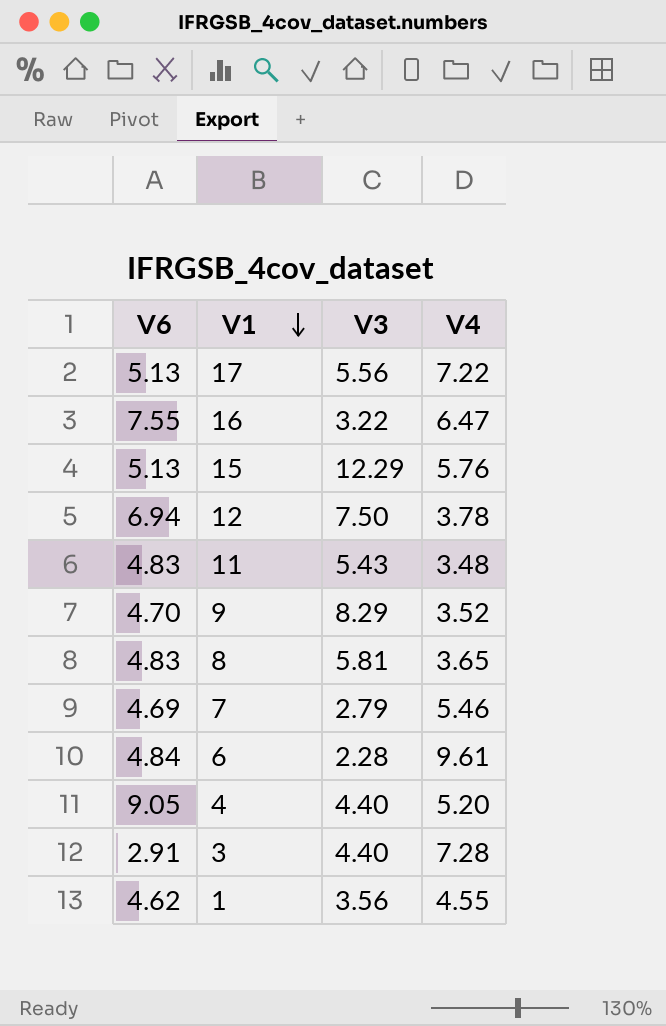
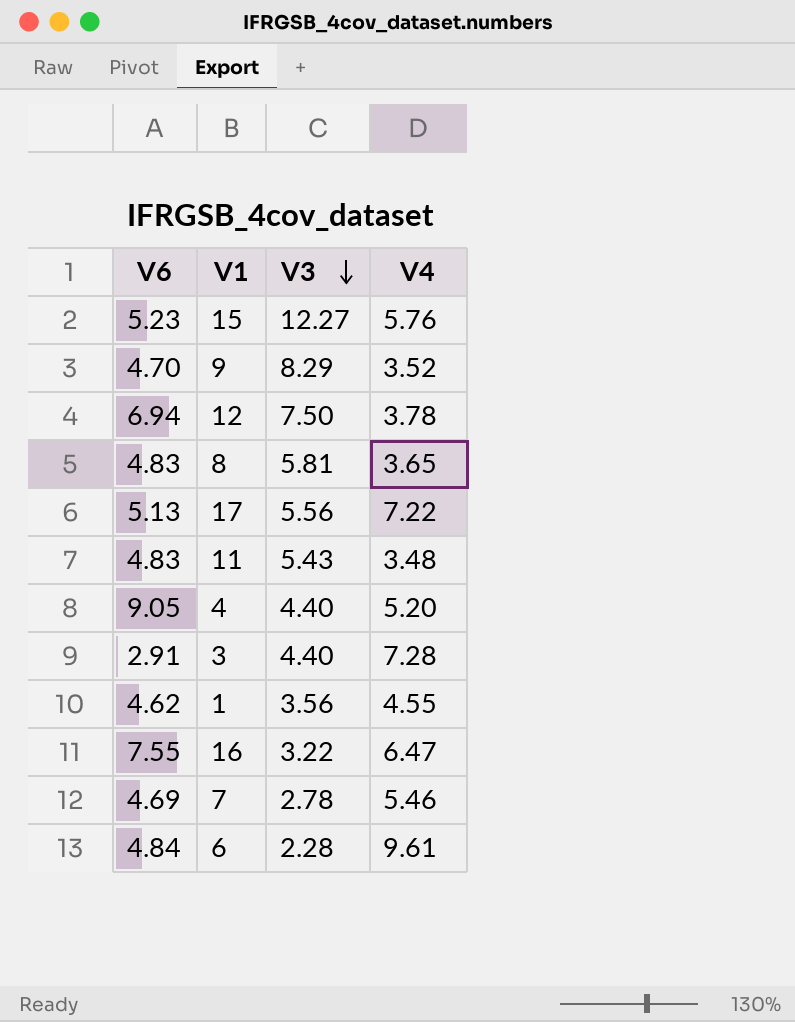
row order: V1 descending -> V3 descending
15 | V6: 5.13 -> 5.23
15 | V3: 12.29 -> 12.27
7 | V3: 2.79 -> 2.78

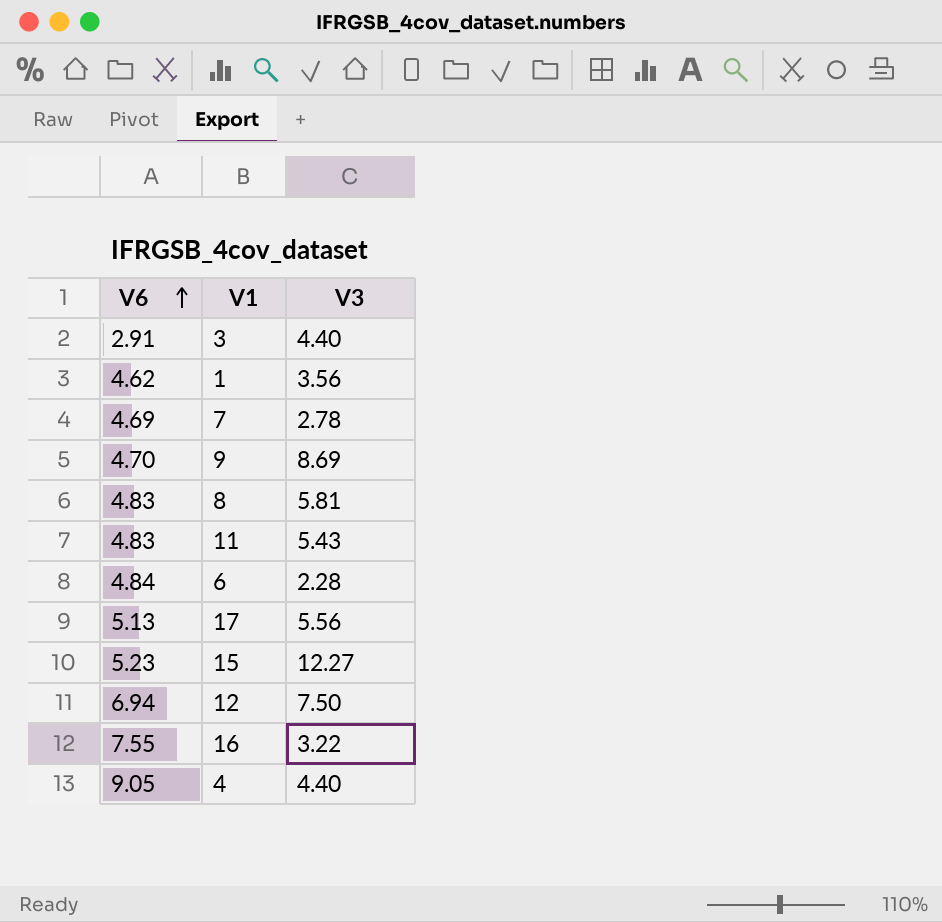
row order: V3 descending -> V6 ascending
column V4 | position: 4 -> none
9 | V3: 8.29 -> 8.69

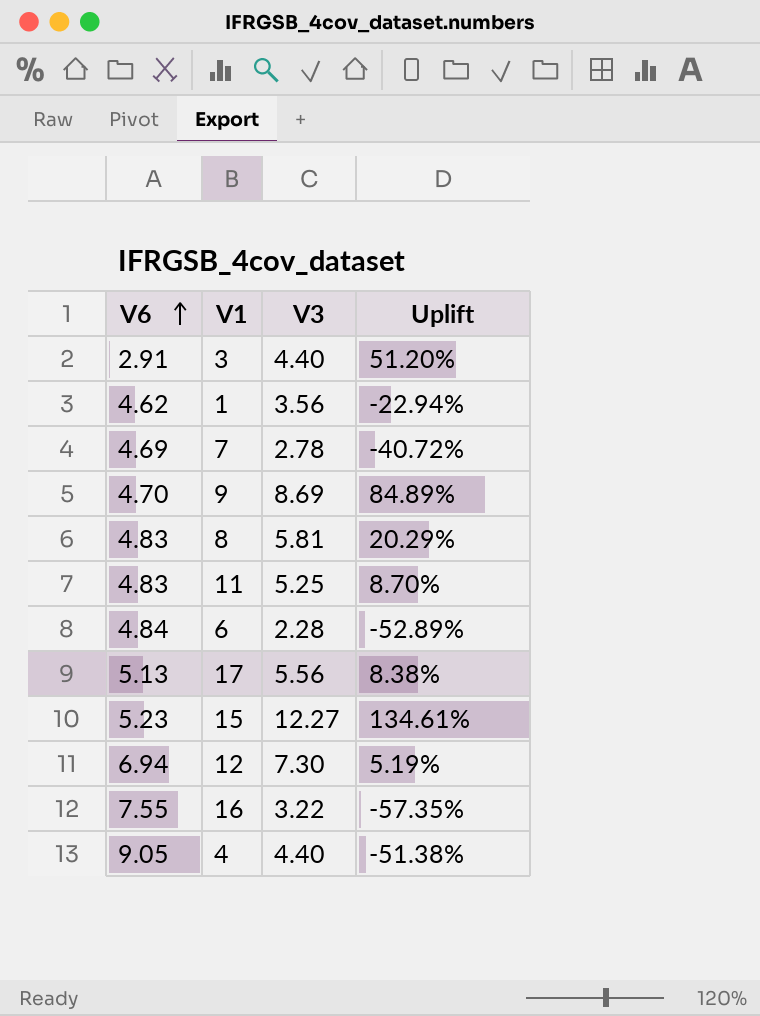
column Uplift | formula: none -> ([V3] - [V6]) / [V6]
11 | V3: 5.43 -> 5.25
12 | V3: 7.50 -> 7.30

